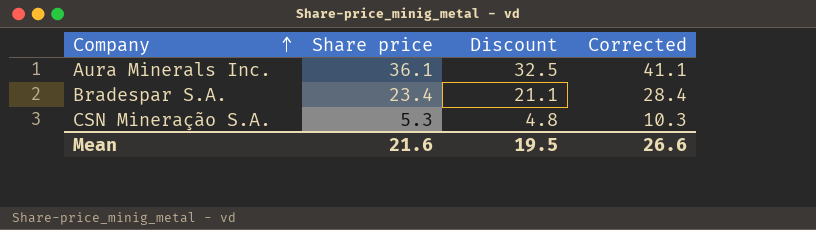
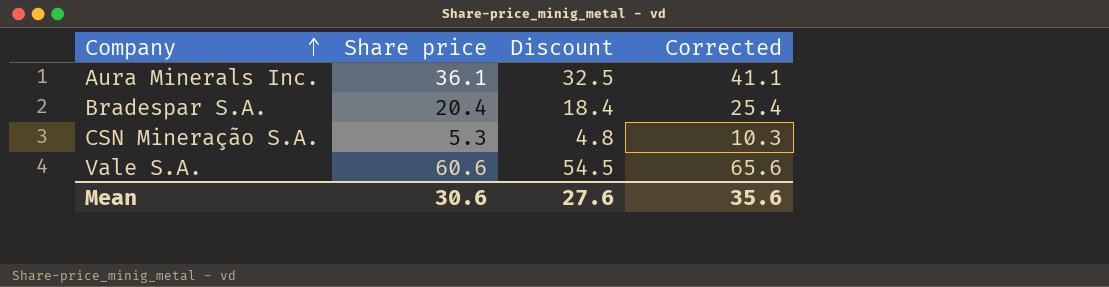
Bradespar S.A. | Share price: 23.4 -> 20.4
Bradespar S.A. | Discount: 21.1 -> 18.4
Bradespar S.A. | Corrected: 28.4 -> 25.4
row Vale S.A.: none -> 60.6 | 54.5 | 65.6
Mean | Share price: 21.6 -> 30.6
Mean | Discount: 19.5 -> 27.6
Mean | Corrected: 26.6 -> 35.6

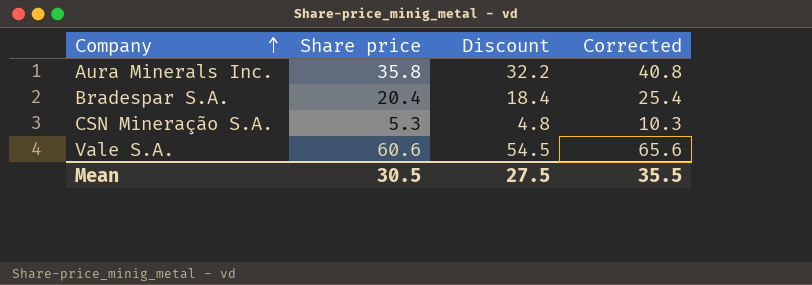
Aura Minerals Inc. | Share price: 36.1 -> 35.8
Aura Minerals Inc. | Discount: 32.5 -> 32.2
Aura Minerals Inc. | Corrected: 41.1 -> 40.8
Mean | Share price: 30.6 -> 30.5
Mean | Discount: 27.6 -> 27.5
Mean | Corrected: 35.6 -> 35.5

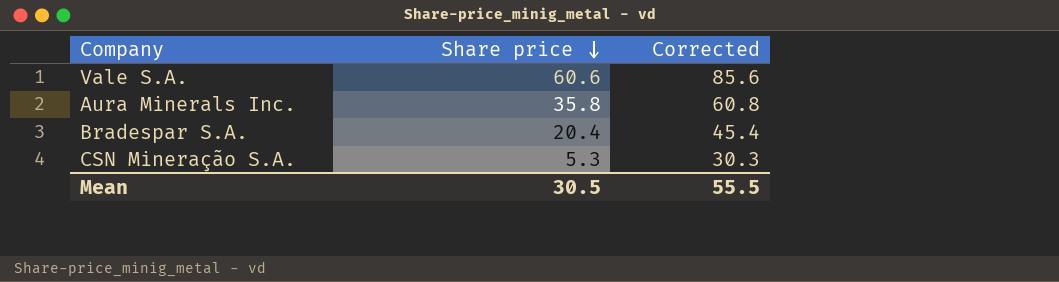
row order: Company ascending -> Share price descending
column Discount | formula: [Share price] * 0.9 -> none
column Corrected | formula: [Share price] + 5 -> [Share price] + 25
Mean | Corrected: 35.5 -> 55.5

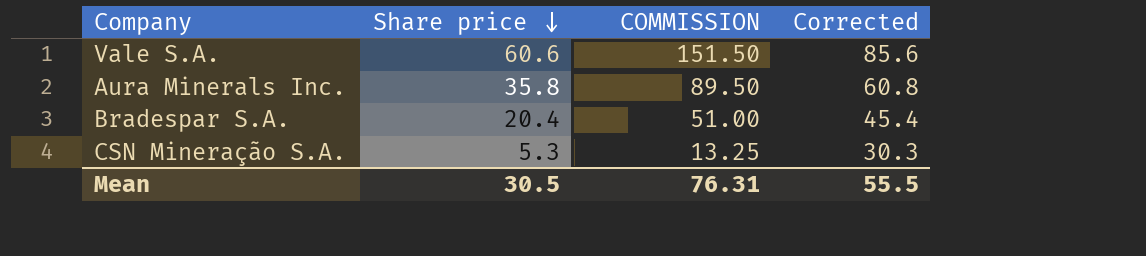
column COMMISSION | formula: none -> [Share price] * 2.5

